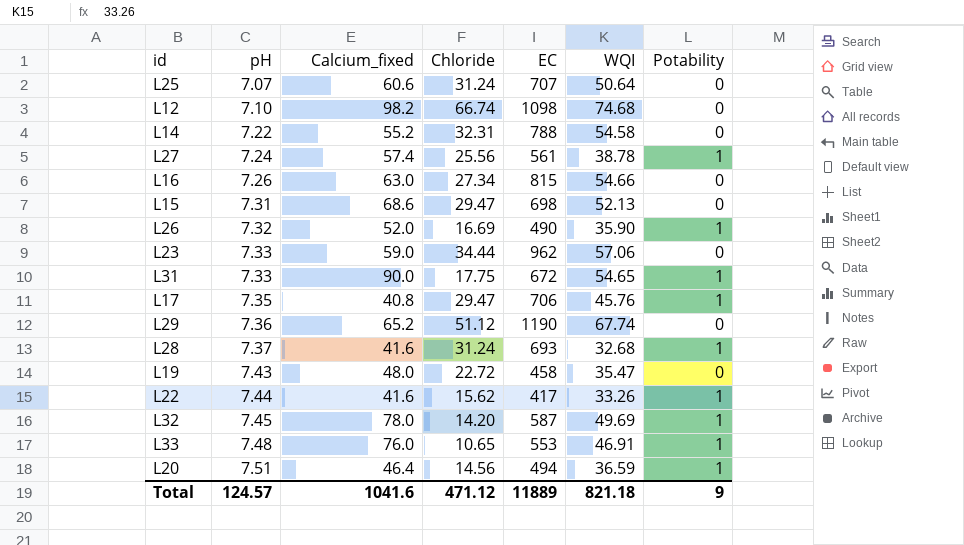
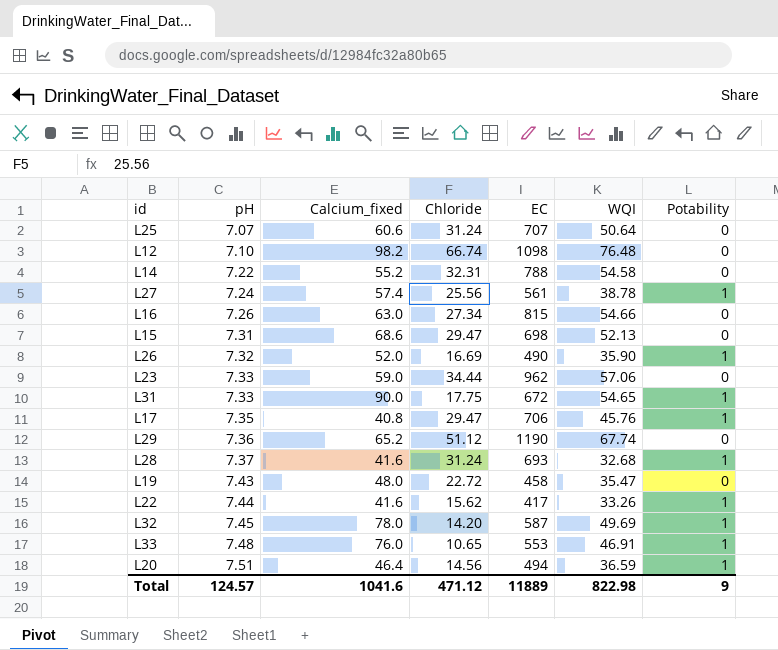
L12 | WQI: 74.68 -> 76.48
Total | WQI: 821.18 -> 822.98

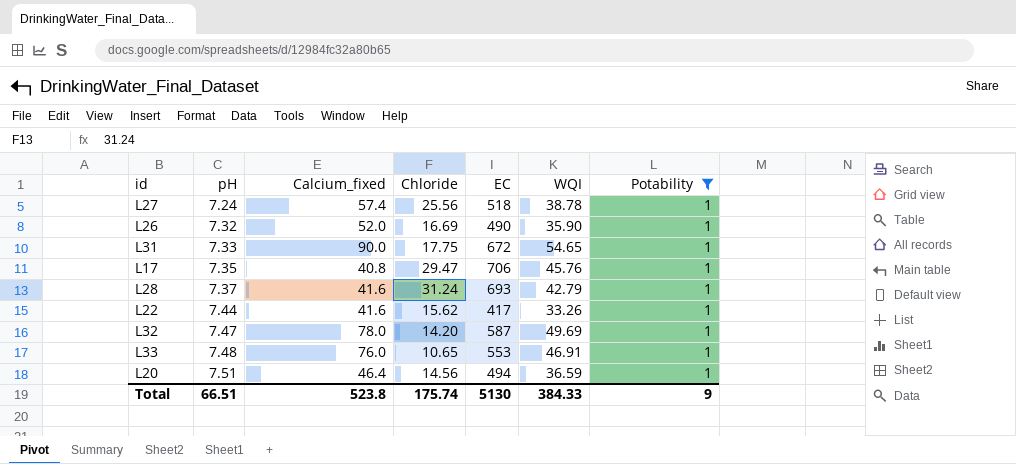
filter: none -> Potability = 1
L27 | EC: 561 -> 518
L28 | WQI: 32.68 -> 42.79
L32 | pH: 7.45 -> 7.47
Total | pH: 124.57 -> 66.51
Total | Calcium_fixed: 1041.6 -> 523.8
Total | Chloride: 471.12 -> 175.74
Total | EC: 11889 -> 5130
Total | WQI: 822.98 -> 384.33

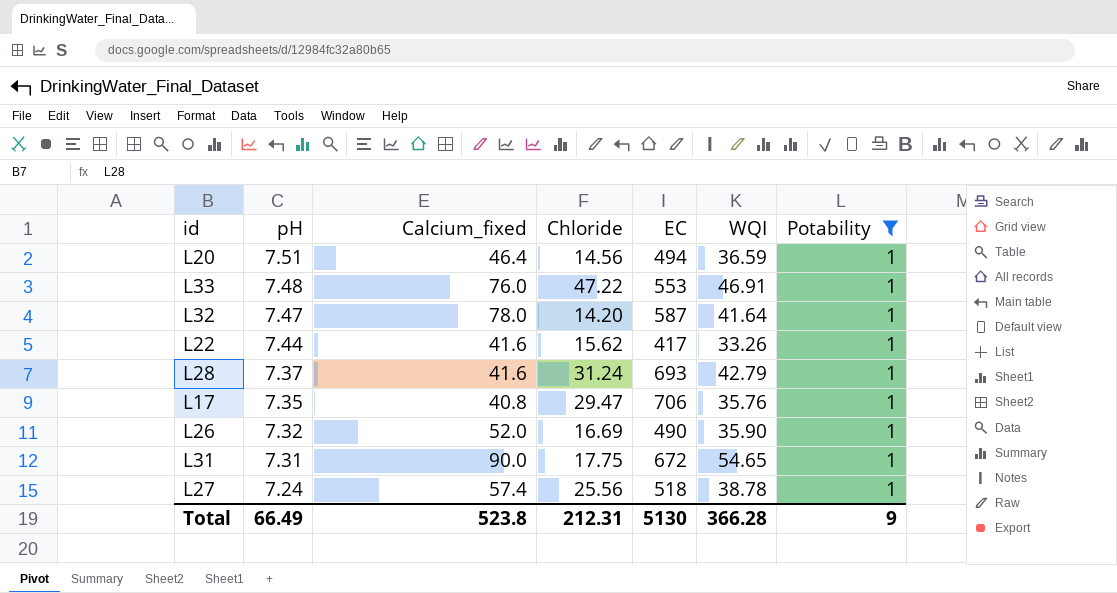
row order: pH ascending -> pH descending
L33 | Chloride: 10.65 -> 47.22
L32 | WQI: 49.69 -> 41.64
L17 | WQI: 45.76 -> 35.76
L31 | pH: 7.33 -> 7.31
Total | pH: 66.51 -> 66.49
Total | Chloride: 175.74 -> 212.31
Total | WQI: 384.33 -> 366.28

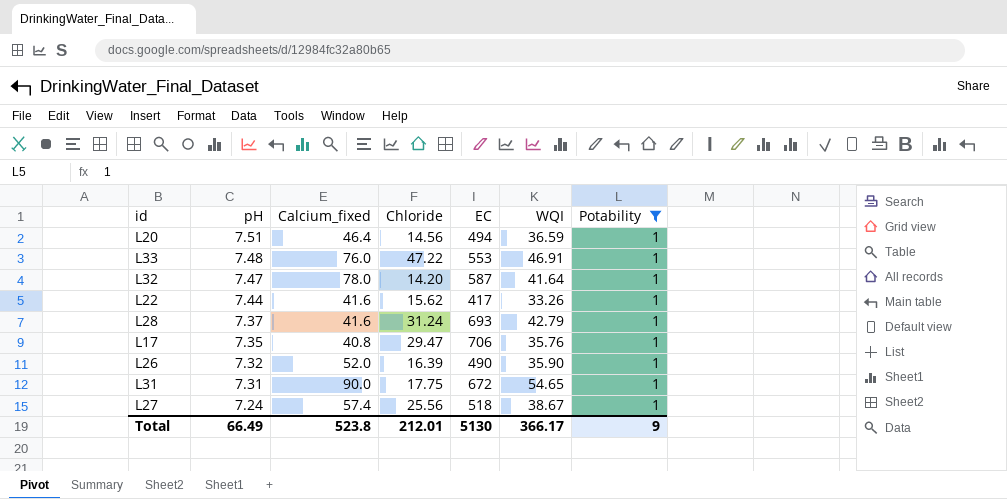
L26 | Chloride: 16.69 -> 16.39
L27 | WQI: 38.78 -> 38.67
Total | Chloride: 212.31 -> 212.01
Total | WQI: 366.28 -> 366.17

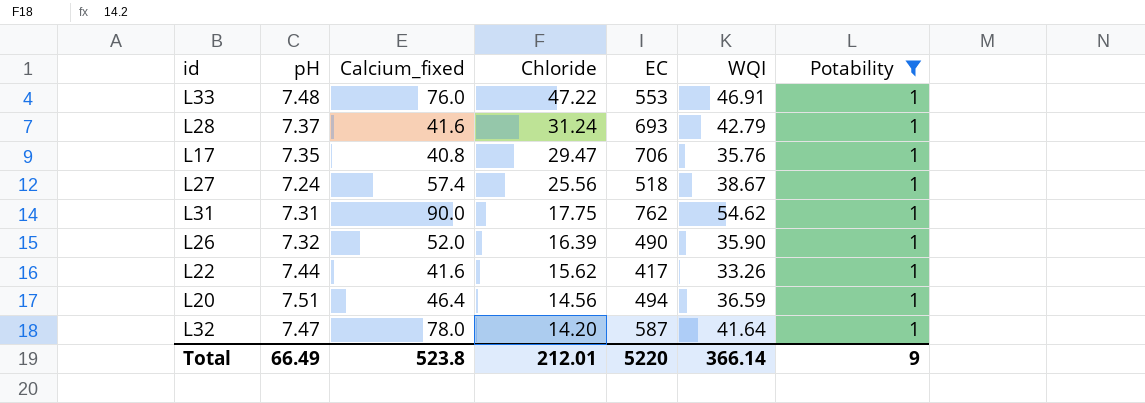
row order: pH descending -> Chloride descending
L31 | EC: 672 -> 762
L31 | WQI: 54.65 -> 54.62
Total | EC: 5130 -> 5220
Total | WQI: 366.17 -> 366.14

